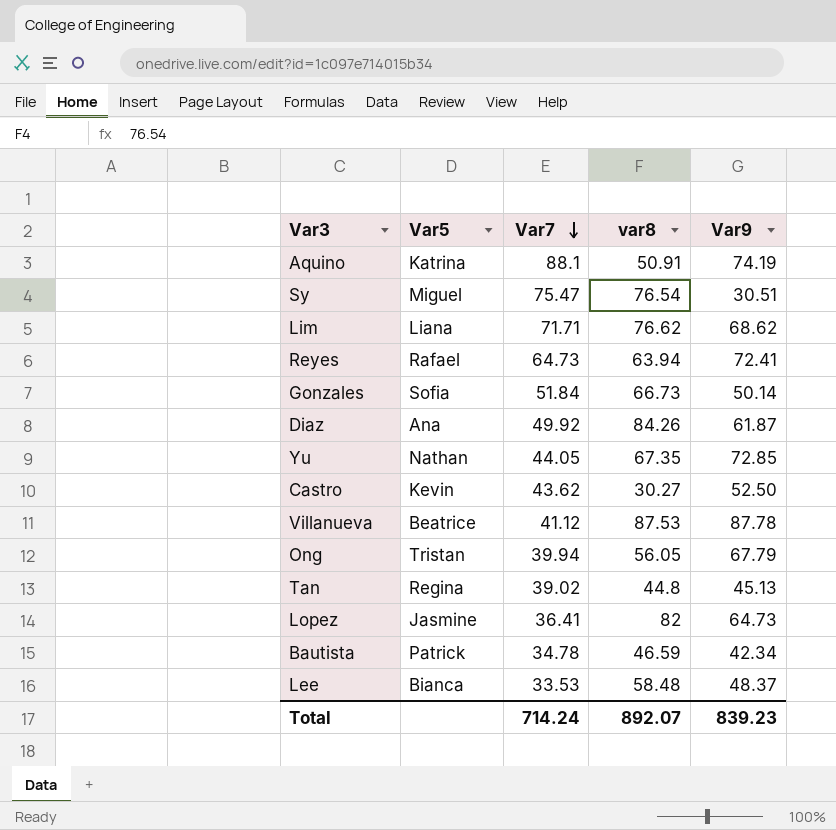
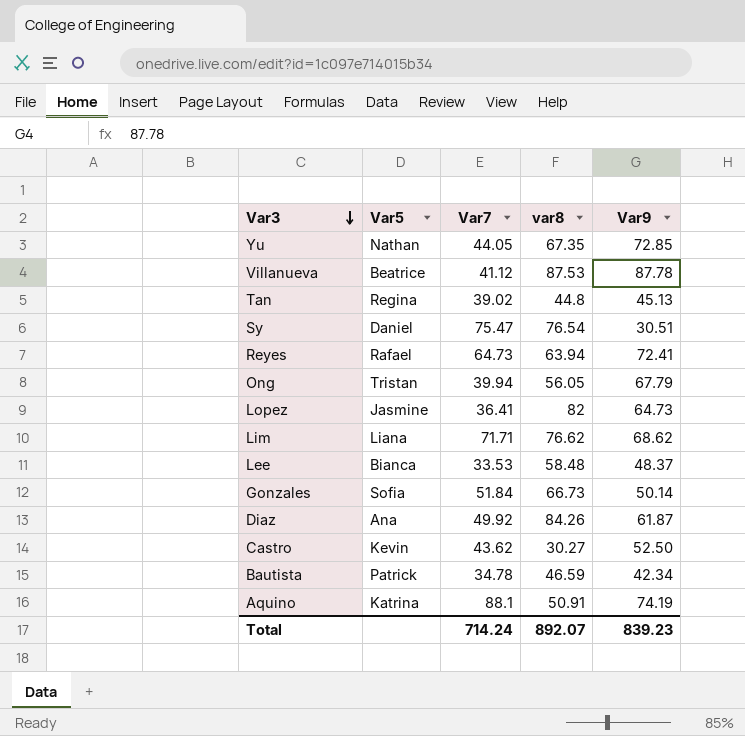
row order: Var7 descending -> Var3 descending
Sy | Var5: Miguel -> Daniel

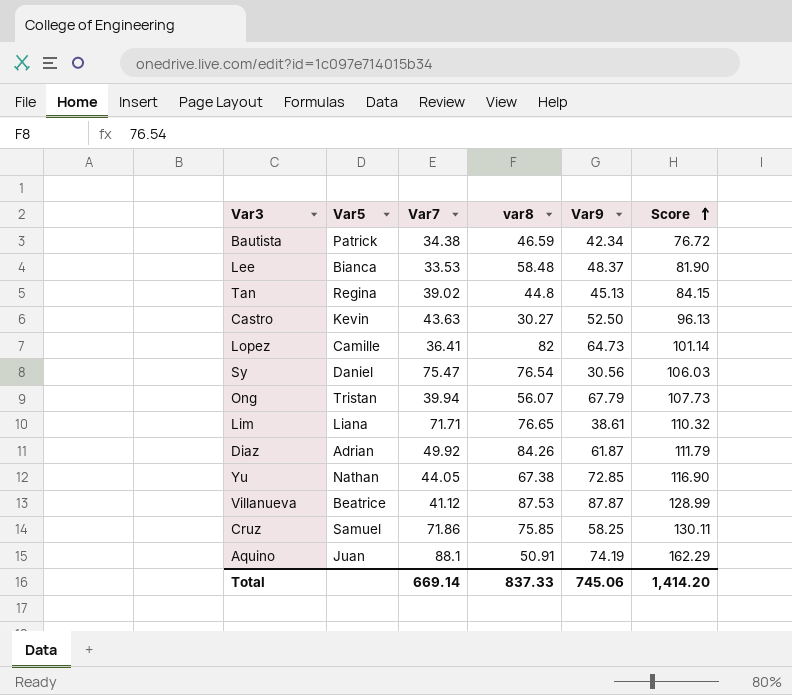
row order: Var3 descending -> Score ascending
column Score | formula: none -> [Var7] + [Var9]
row Reyes: Rafael | 64.73 | 63.94 | 72.41 -> none
row Gonzales: Sofia | 51.84 | 66.73 | 50.14 -> none
Bautista | Var7: 34.78 -> 34.38
Castro | Var7: 43.62 -> 43.63
Lopez | Var5: Jasmine -> Camille
Sy | Var9: 30.51 -> 30.56
Ong | var8: 56.05 -> 56.07
Lim | var8: 76.62 -> 76.65
Lim | Var9: 68.62 -> 38.61
Diaz | Var5: Ana -> Adrian
Yu | var8: 67.35 -> 67.38
Villanueva | Var9: 87.78 -> 87.87
row Cruz: none -> Samuel | 71.86 | 75.85 | 58.25 | 130.11
Aquino | Var5: Katrina -> Juan
Total | Var7: 714.24 -> 669.14
Total | var8: 892.07 -> 837.33
Total | Var9: 839.23 -> 745.06

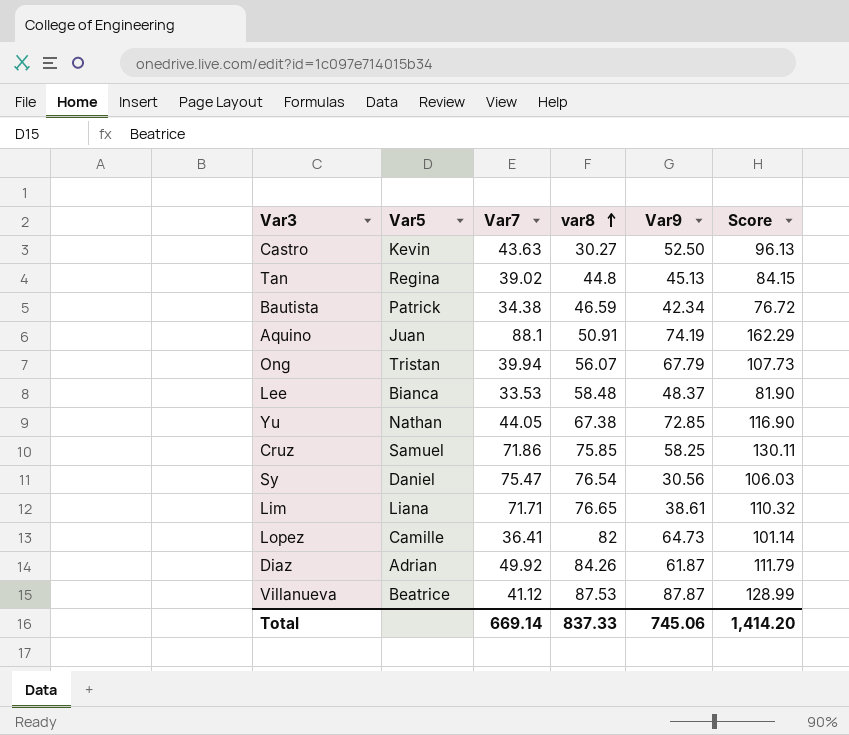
row order: Score ascending -> var8 ascending

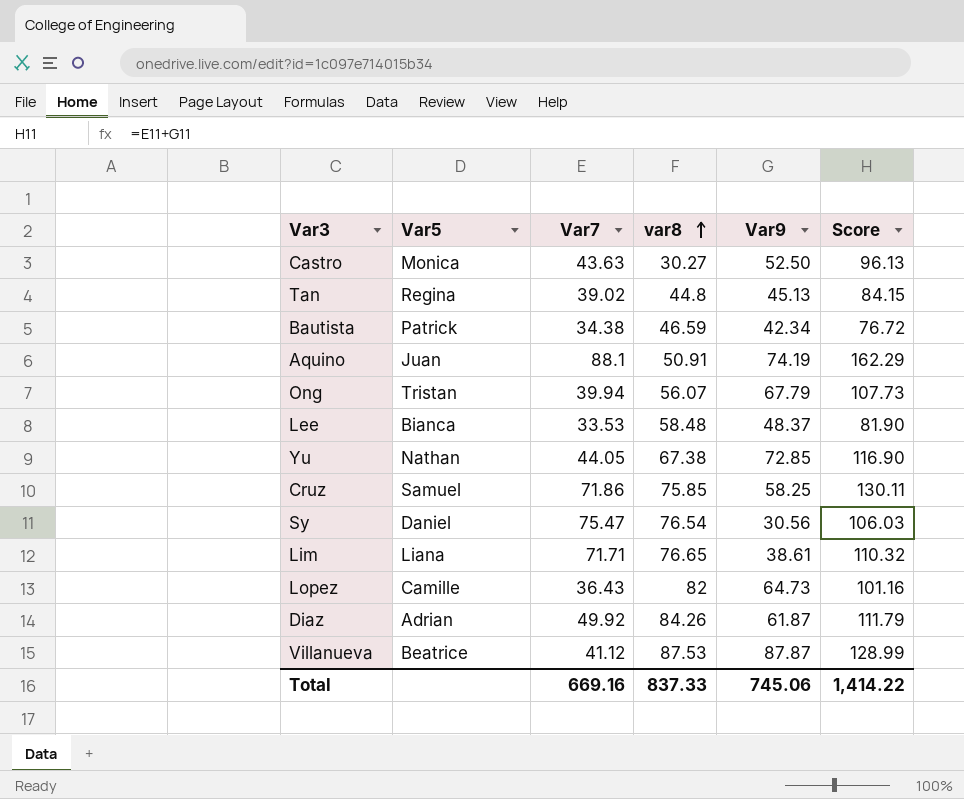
Castro | Var5: Kevin -> Monica
Lopez | Var7: 36.41 -> 36.43
Lopez | Score: 101.14 -> 101.16
Total | Var7: 669.14 -> 669.16
Total | Score: 1,414.20 -> 1,414.22

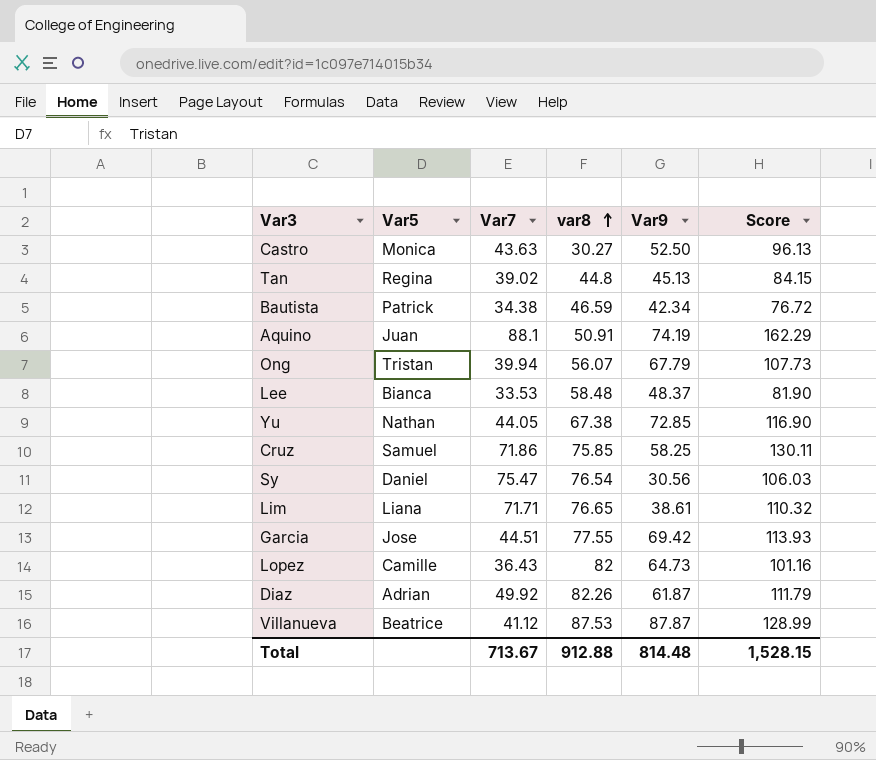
row Garcia: none -> Jose | 44.51 | 77.55 | 69.42 | 113.93
Diaz | var8: 84.26 -> 82.26
Total | Var7: 669.16 -> 713.67
Total | var8: 837.33 -> 912.88
Total | Var9: 745.06 -> 814.48
Total | Score: 1,414.22 -> 1,528.15

